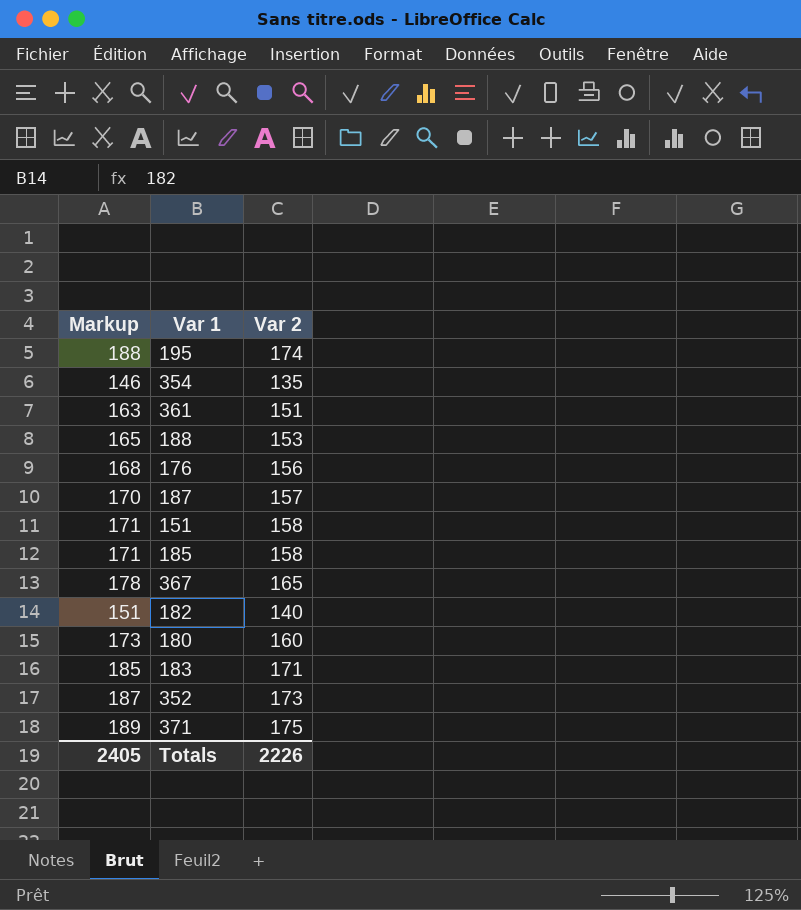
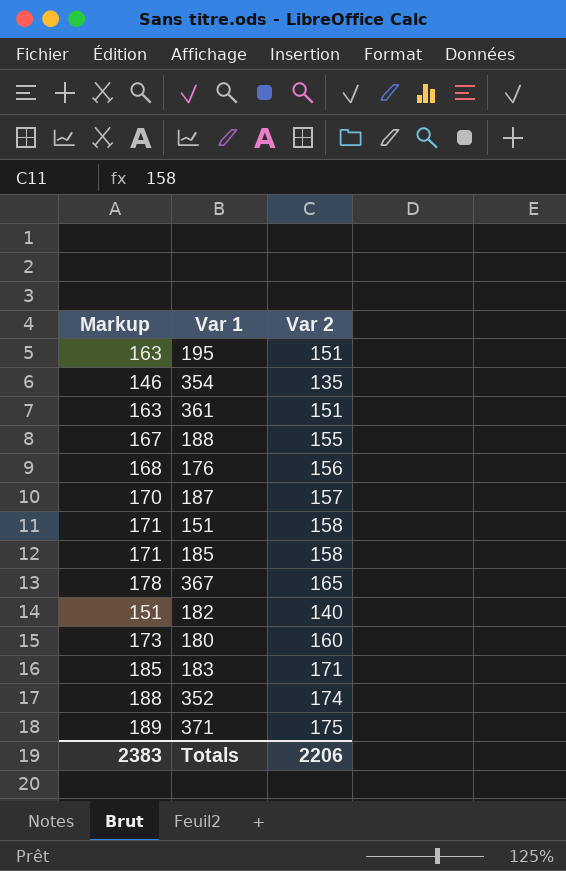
195 | Markup: 188 -> 163
195 | Var 2: 174 -> 151
188 | Markup: 165 -> 167
188 | Var 2: 153 -> 155
352 | Markup: 187 -> 188
352 | Var 2: 173 -> 174
Totals | Markup: 2405 -> 2383
Totals | Var 2: 2226 -> 2206

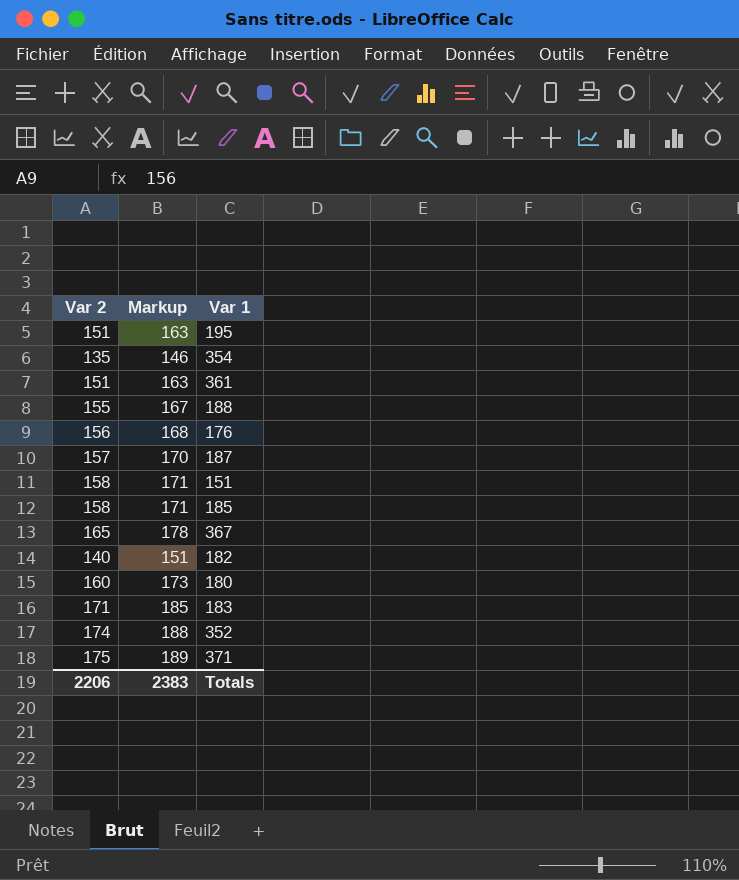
column Var 2 | position: 3 -> 1

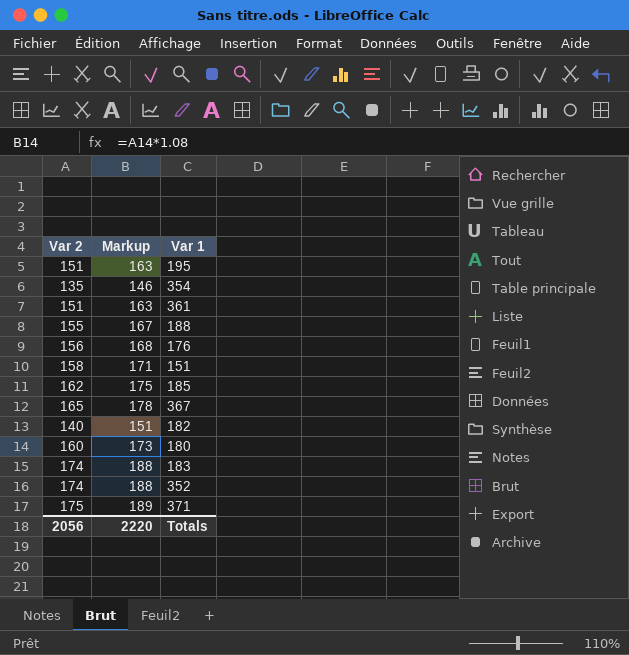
row 187: 157 | 170 -> none
185 | Var 2: 158 -> 162
185 | Markup: 171 -> 175
183 | Var 2: 171 -> 174
183 | Markup: 185 -> 188
Totals | Var 2: 2206 -> 2056
Totals | Markup: 2383 -> 2220

